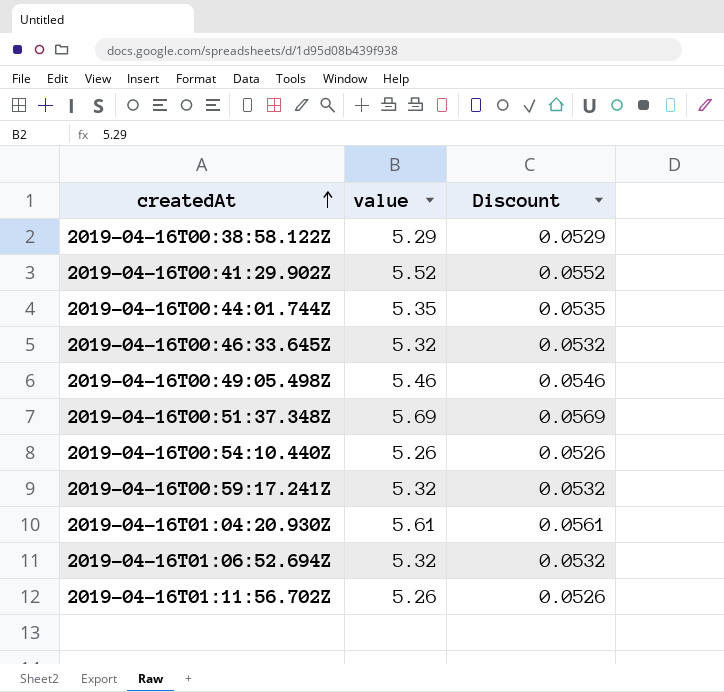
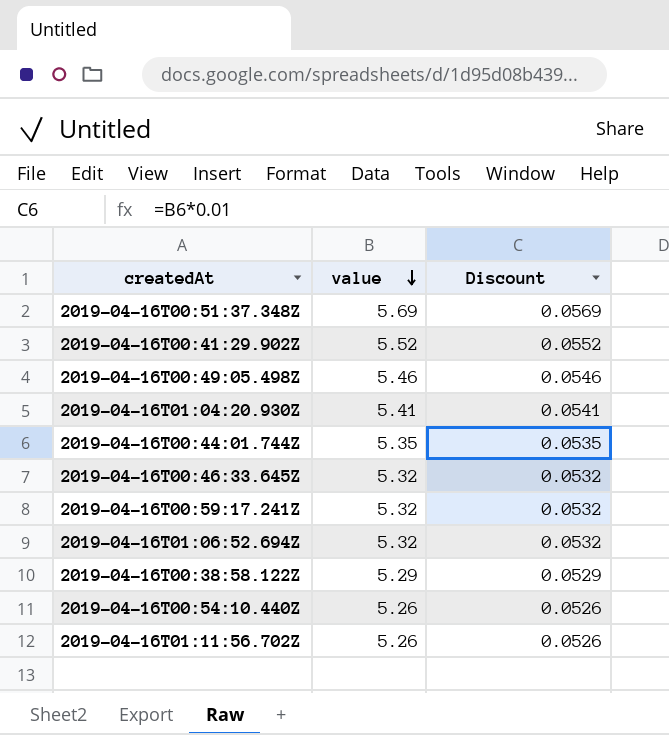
row order: createdAt ascending -> value descending
2019-04-16T01:04:20.930Z | value: 5.61 -> 5.41
2019-04-16T01:04:20.930Z | Discount: 0.0561 -> 0.0541

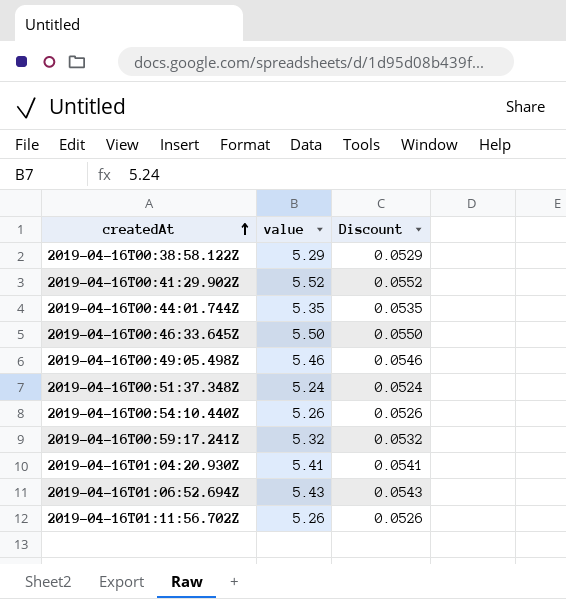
row order: value descending -> createdAt ascending
2019-04-16T00:46:33.645Z | value: 5.32 -> 5.50
2019-04-16T00:46:33.645Z | Discount: 0.0532 -> 0.0550
2019-04-16T00:51:37.348Z | value: 5.69 -> 5.24
2019-04-16T00:51:37.348Z | Discount: 0.0569 -> 0.0524
2019-04-16T01:06:52.694Z | value: 5.32 -> 5.43
2019-04-16T01:06:52.694Z | Discount: 0.0532 -> 0.0543

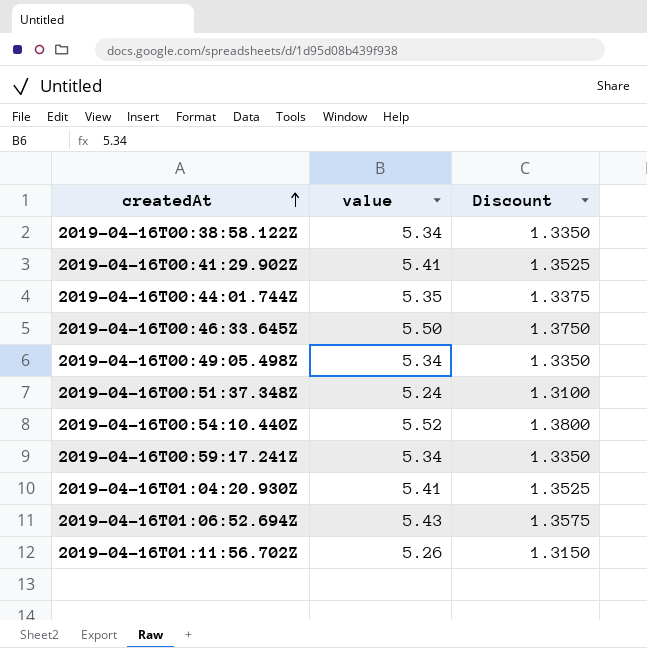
column Discount | formula: [value] * 0.01 -> [value] * 0.25
2019-04-16T00:38:58.122Z | value: 5.29 -> 5.34
2019-04-16T00:41:29.902Z | value: 5.52 -> 5.41
2019-04-16T00:49:05.498Z | value: 5.46 -> 5.34
2019-04-16T00:54:10.440Z | value: 5.26 -> 5.52
2019-04-16T00:59:17.241Z | value: 5.32 -> 5.34

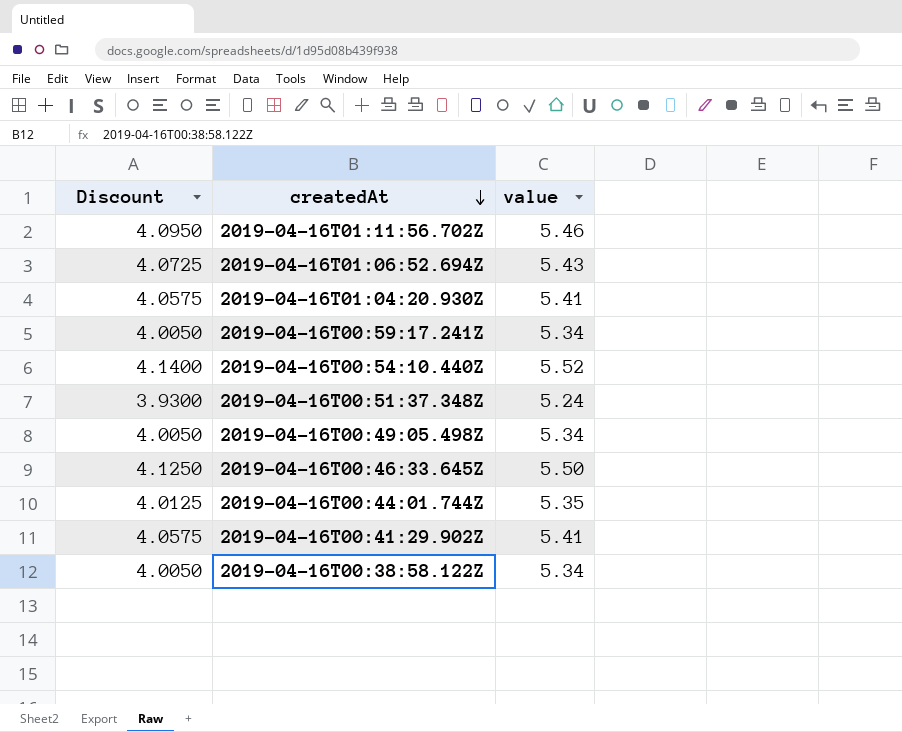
row order: createdAt ascending -> createdAt descending
column Discount | formula: [value] * 0.25 -> [value] * 0.75
column Discount | position: 3 -> 1
2019-04-16T01:11:56.702Z | value: 5.26 -> 5.46

